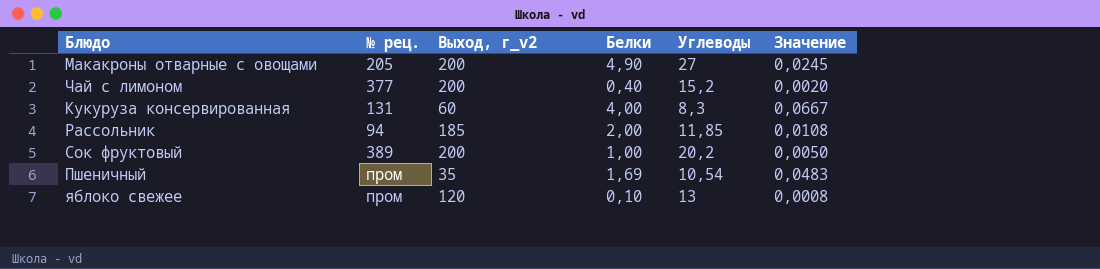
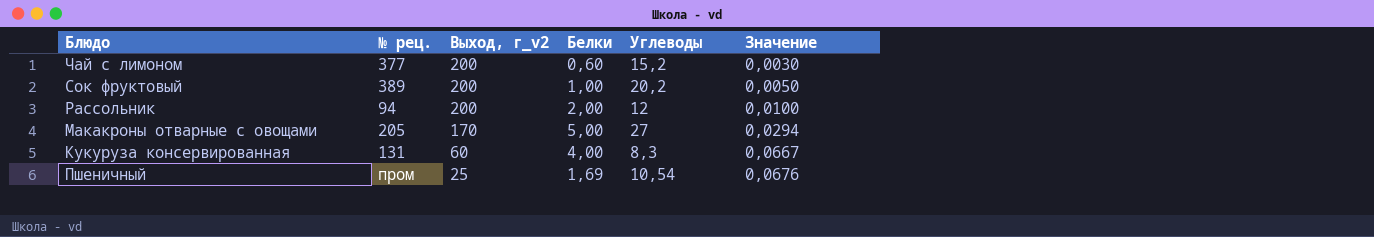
row order: none -> Выход, г_v2 descending
row яблоко свежее: пром | 120 | 0,10 | 13 | 0,0008 -> none
Чай с лимоном | Белки: 0,40 -> 0,60
Чай с лимоном | Значение: 0,0020 -> 0,0030
Рассольник | Выход, г_v2: 185 -> 200
Рассольник | Углеводы: 11,85 -> 12
Рассольник | Значение: 0,0108 -> 0,0100
Макакроны отварные с овощами | Выход, г_v2: 200 -> 170
Макакроны отварные с овощами | Белки: 4,90 -> 5,00
Макакроны отварные с овощами | Значение: 0,0245 -> 0,0294
Пшеничный | Выход, г_v2: 35 -> 25
Пшеничный | Значение: 0,0483 -> 0,0676

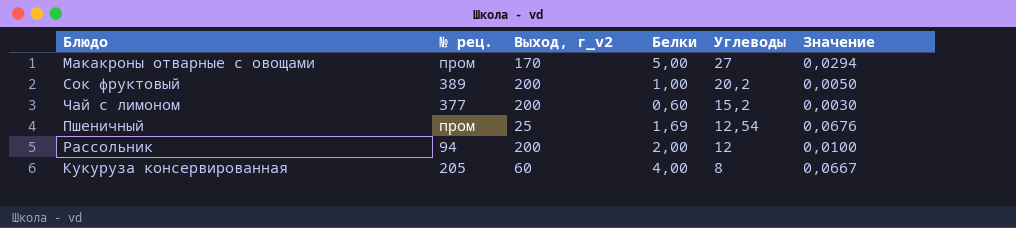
row order: Выход, г_v2 descending -> Углеводы descending
Макакроны отварные с овощами | № рец.: 205 -> пром
Пшеничный | Углеводы: 10,54 -> 12,54
Кукуруза консервированная | № рец.: 131 -> 205
Кукуруза консервированная | Углеводы: 8,3 -> 8

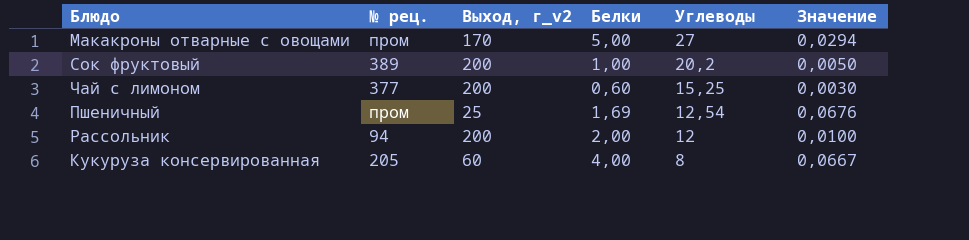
Чай с лимоном | Углеводы: 15,2 -> 15,25

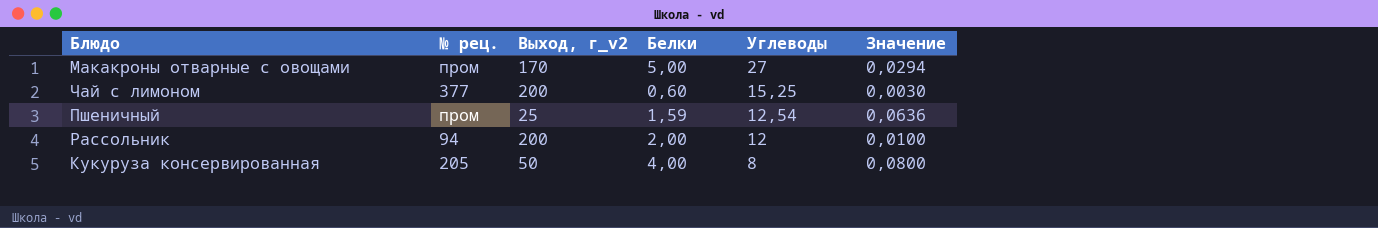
row Сок фруктовый: 389 | 200 | 1,00 | 20,2 | 0,0050 -> none
Пшеничный | Белки: 1,69 -> 1,59
Пшеничный | Значение: 0,0676 -> 0,0636
Кукуруза консервированная | Выход, г_v2: 60 -> 50
Кукуруза консервированная | Значение: 0,0667 -> 0,0800

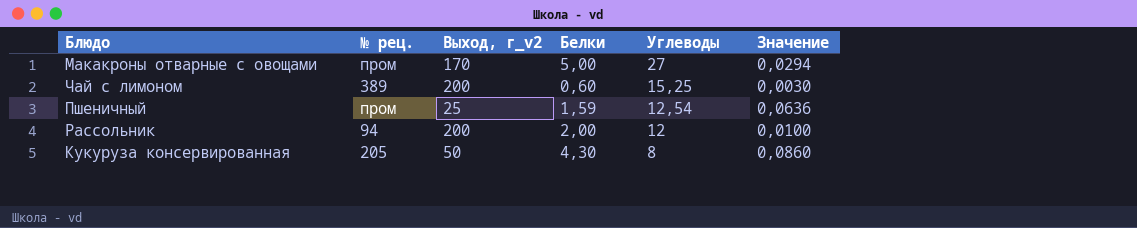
Чай с лимоном | № рец.: 377 -> 389
Кукуруза консервированная | Белки: 4,00 -> 4,30
Кукуруза консервированная | Значение: 0,0800 -> 0,0860

